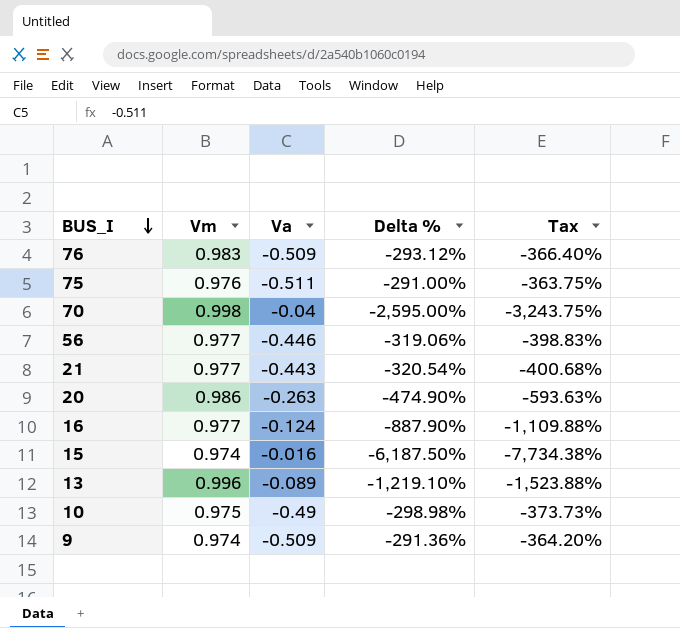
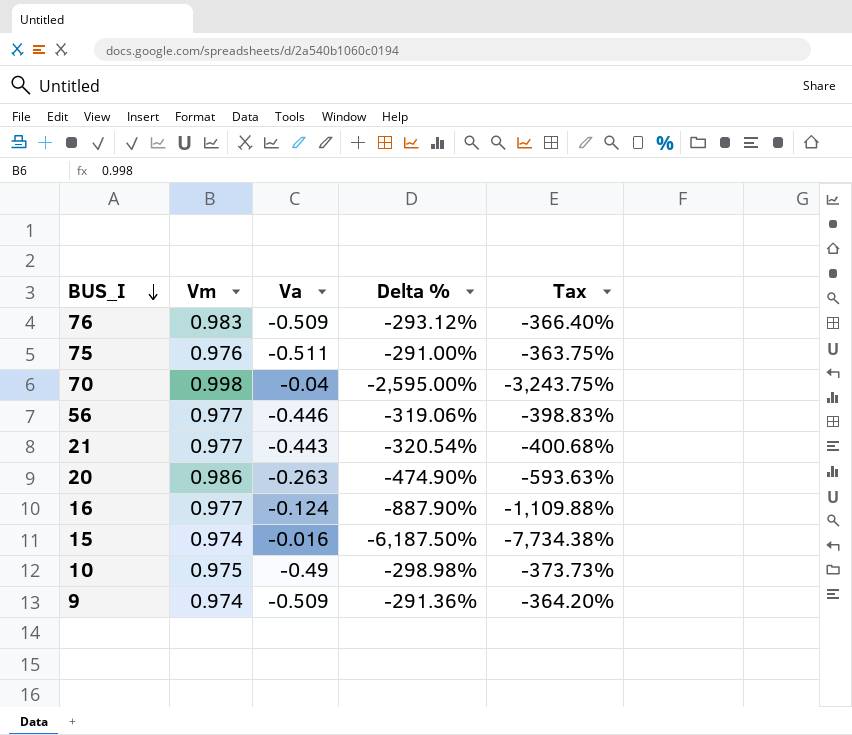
row 13: 0.996 | -0.089 | -1,219.10% | -1,523.88% -> none

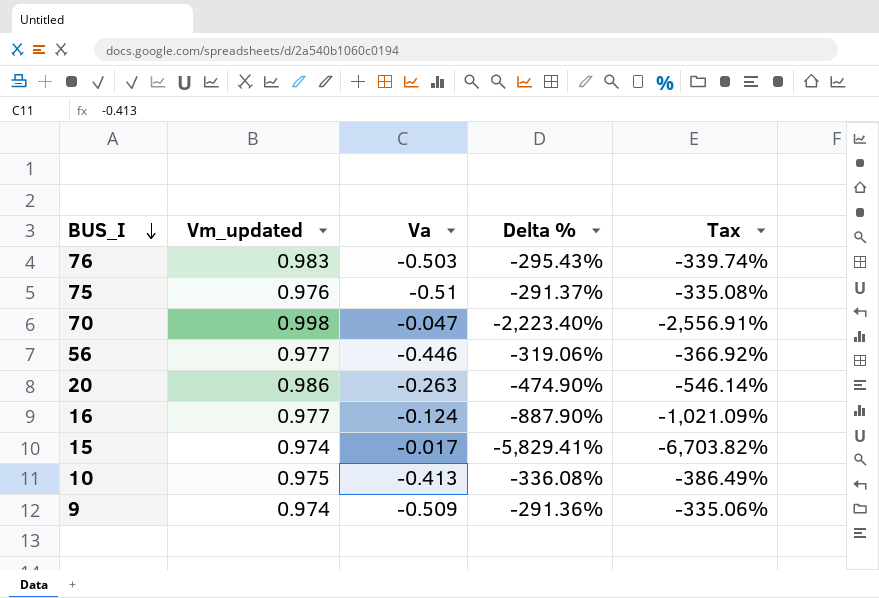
column name: Vm -> Vm_updated
column Tax | formula: [Delta %] * 1.25 -> [Delta %] * 1.15
row 21: 0.977 | -0.443 | -320.54% | -400.68% -> none
76 | Va: -0.509 -> -0.503
76 | Delta %: -293.12% -> -295.43%
75 | Va: -0.511 -> -0.51
75 | Delta %: -291.00% -> -291.37%
70 | Va: -0.04 -> -0.047
70 | Delta %: -2,595.00% -> -2,223.40%
15 | Va: -0.016 -> -0.017
15 | Delta %: -6,187.50% -> -5,829.41%
10 | Va: -0.49 -> -0.413
10 | Delta %: -298.98% -> -336.08%

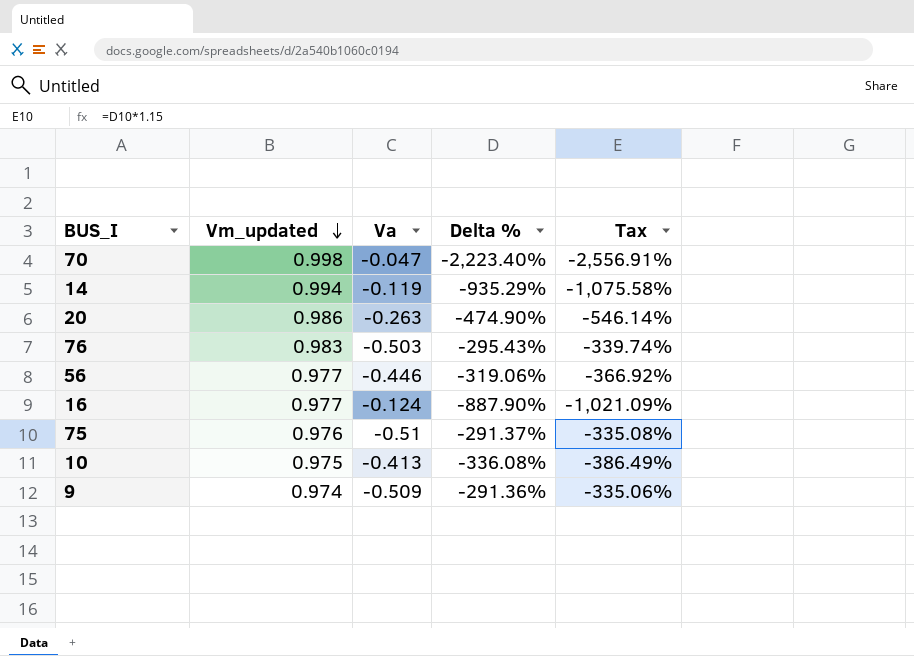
row order: BUS_I descending -> Vm_updated descending
row 15: 0.974 | -0.017 | -5,829.41% | -6,703.82% -> none
row 14: none -> 0.994 | -0.119 | -935.29% | -1,075.58%

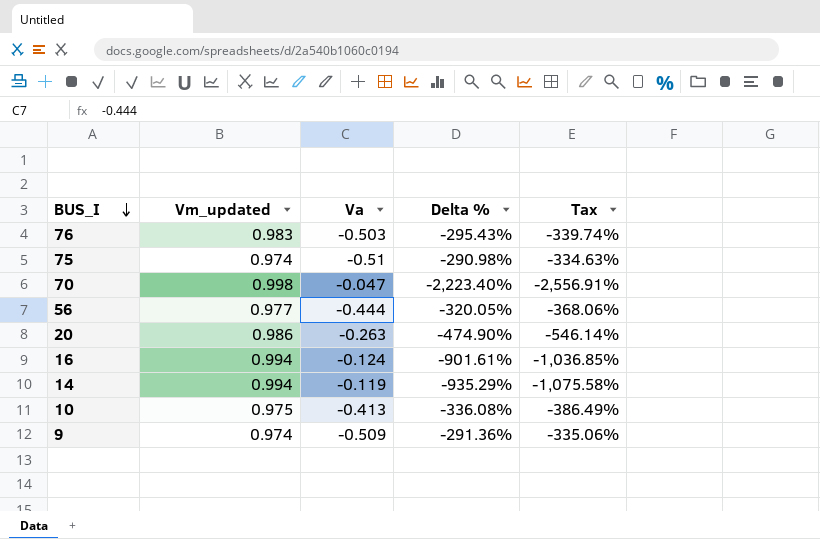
row order: Vm_updated descending -> BUS_I descending
75 | Vm_updated: 0.976 -> 0.974
75 | Delta %: -291.37% -> -290.98%
75 | Tax: -335.08% -> -334.63%
56 | Va: -0.446 -> -0.444
56 | Delta %: -319.06% -> -320.05%
56 | Tax: -366.92% -> -368.06%
16 | Vm_updated: 0.977 -> 0.994
16 | Delta %: -887.90% -> -901.61%
16 | Tax: -1,021.09% -> -1,036.85%

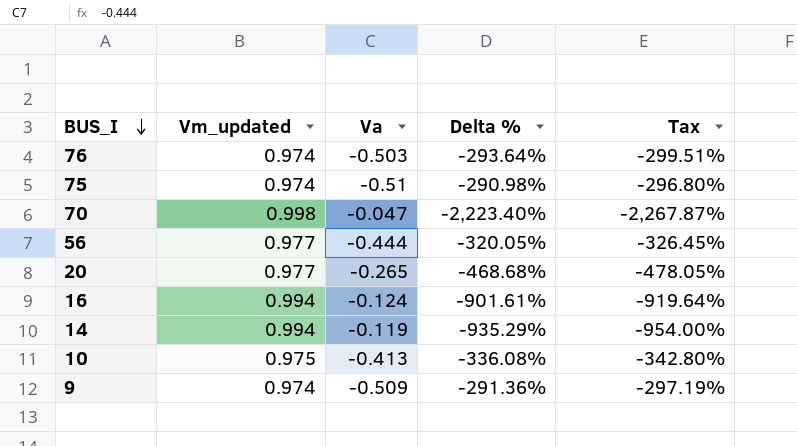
column Tax | formula: [Delta %] * 1.15 -> [Delta %] * 1.02
76 | Vm_updated: 0.983 -> 0.974
76 | Delta %: -295.43% -> -293.64%
20 | Vm_updated: 0.986 -> 0.977
20 | Va: -0.263 -> -0.265
20 | Delta %: -474.90% -> -468.68%

